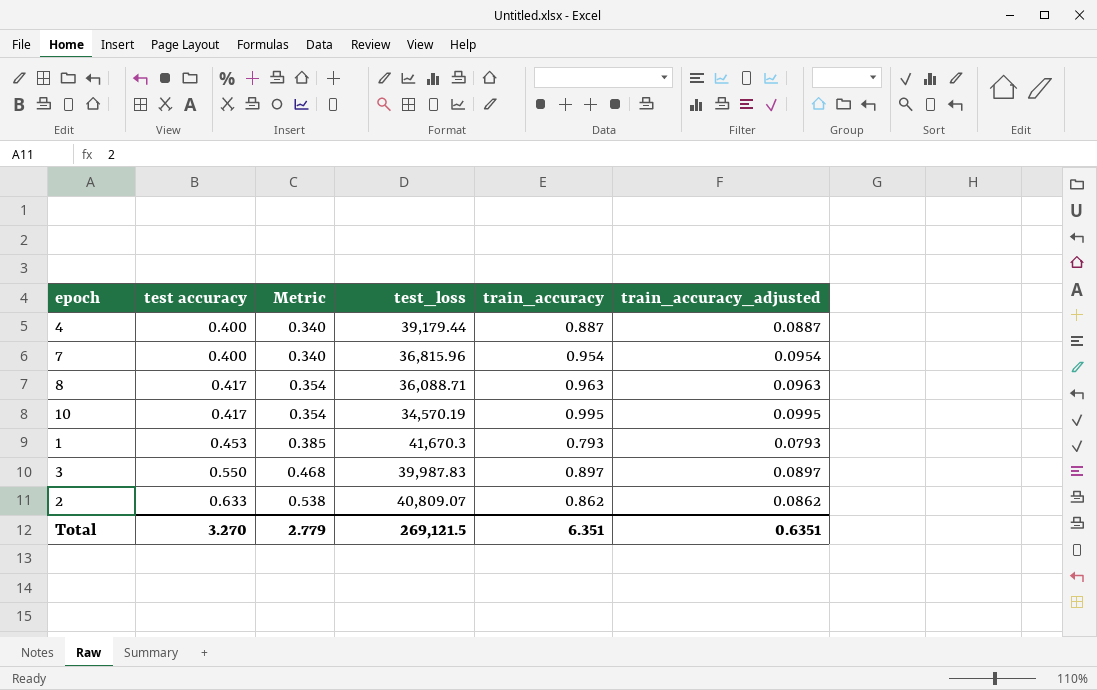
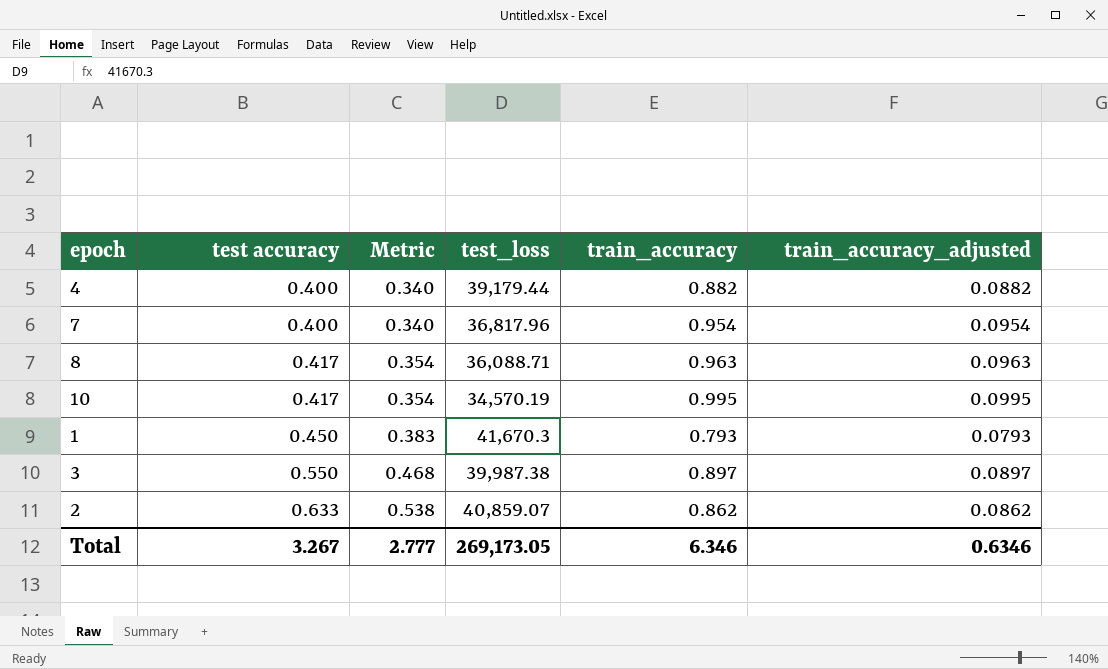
4 | train_accuracy: 0.887 -> 0.882
4 | train_accuracy_adjusted: 0.0887 -> 0.0882
7 | test_loss: 36,815.96 -> 36,817.96
1 | test accuracy: 0.453 -> 0.450
1 | Metric: 0.385 -> 0.383
3 | test_loss: 39,987.83 -> 39,987.38
2 | test_loss: 40,809.07 -> 40,859.07
Total | test accuracy: 3.270 -> 3.267
Total | Metric: 2.779 -> 2.777
Total | test_loss: 269,121.5 -> 269,173.05
Total | train_accuracy: 6.351 -> 6.346
Total | train_accuracy_adjusted: 0.6351 -> 0.6346

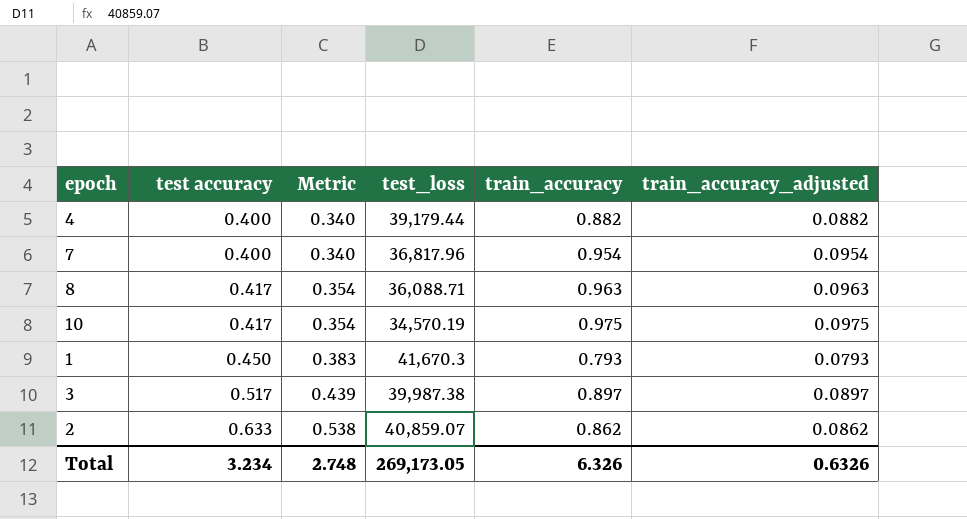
10 | train_accuracy: 0.995 -> 0.975
10 | train_accuracy_adjusted: 0.0995 -> 0.0975
3 | test accuracy: 0.550 -> 0.517
3 | Metric: 0.468 -> 0.439
Total | test accuracy: 3.267 -> 3.234
Total | Metric: 2.777 -> 2.748
Total | train_accuracy: 6.346 -> 6.326
Total | train_accuracy_adjusted: 0.6346 -> 0.6326

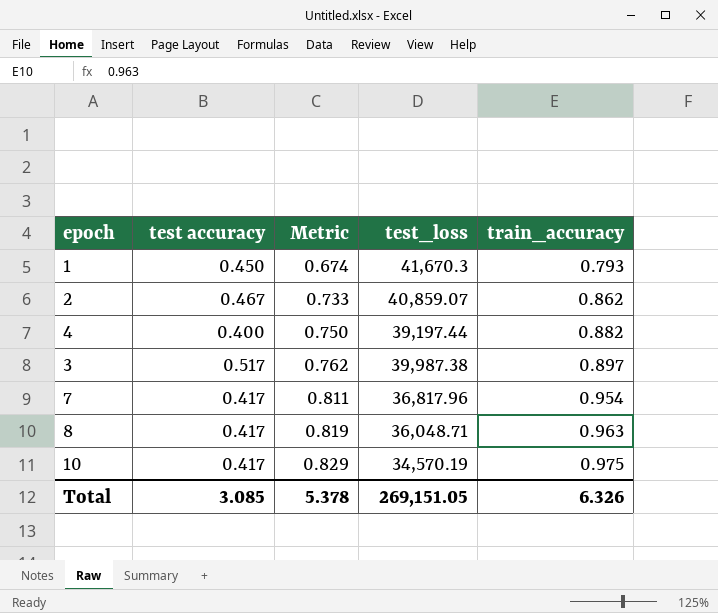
row order: test accuracy ascending -> Metric ascending
column train_accuracy_adjusted | formula: [train_accuracy] * 0.1 -> none
column Metric | formula: [test accuracy] * 0.85 -> [train_accuracy] * 0.85
2 | test accuracy: 0.633 -> 0.467
4 | test_loss: 39,179.44 -> 39,197.44
7 | test accuracy: 0.400 -> 0.417
8 | test_loss: 36,088.71 -> 36,048.71
Total | test accuracy: 3.234 -> 3.085
Total | Metric: 2.748 -> 5.378
Total | test_loss: 269,173.05 -> 269,151.05

